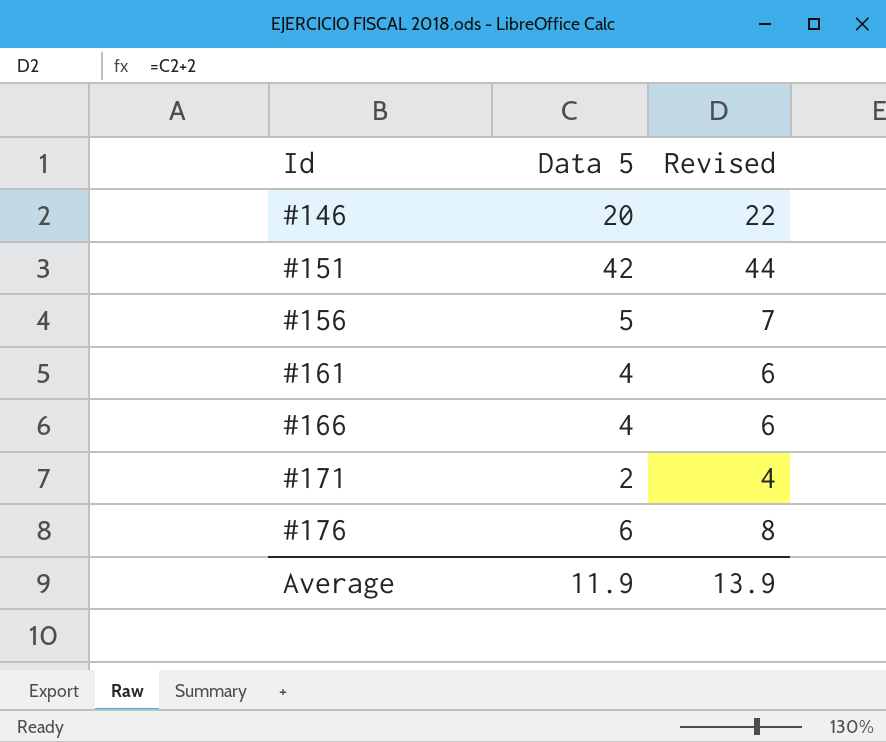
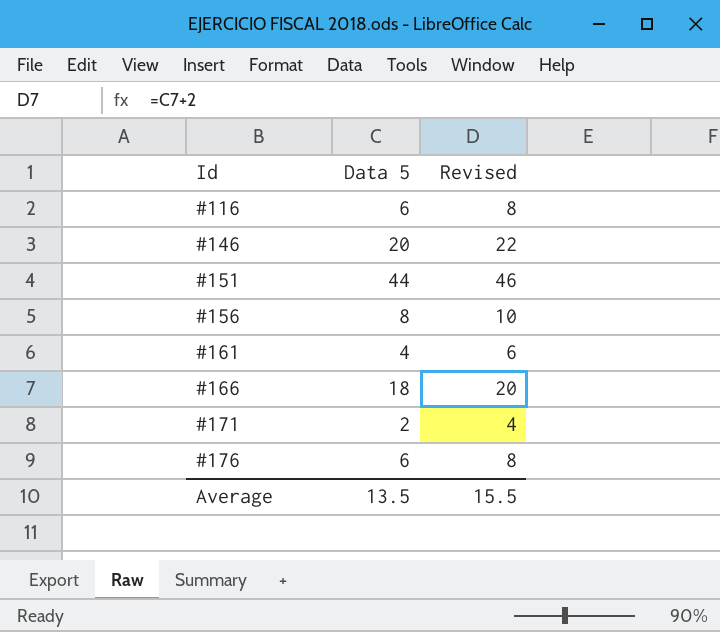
row #116: none -> 6 | 8
#151 | Data 5: 42 -> 44
#151 | Revised: 44 -> 46
#156 | Data 5: 5 -> 8
#156 | Revised: 7 -> 10
#166 | Data 5: 4 -> 18
#166 | Revised: 6 -> 20
Average | Data 5: 11.9 -> 13.5
Average | Revised: 13.9 -> 15.5

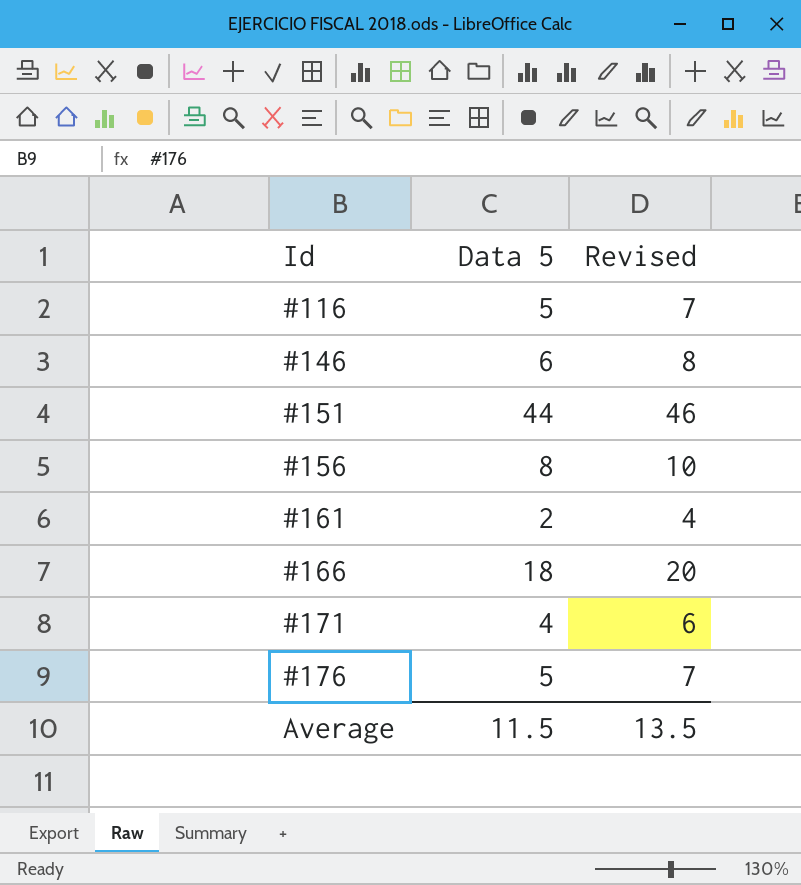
#116 | Data 5: 6 -> 5
#116 | Revised: 8 -> 7
#146 | Data 5: 20 -> 6
#146 | Revised: 22 -> 8
#161 | Data 5: 4 -> 2
#161 | Revised: 6 -> 4
#171 | Data 5: 2 -> 4
#171 | Revised: 4 -> 6
#176 | Data 5: 6 -> 5
#176 | Revised: 8 -> 7
Average | Data 5: 13.5 -> 11.5
Average | Revised: 15.5 -> 13.5

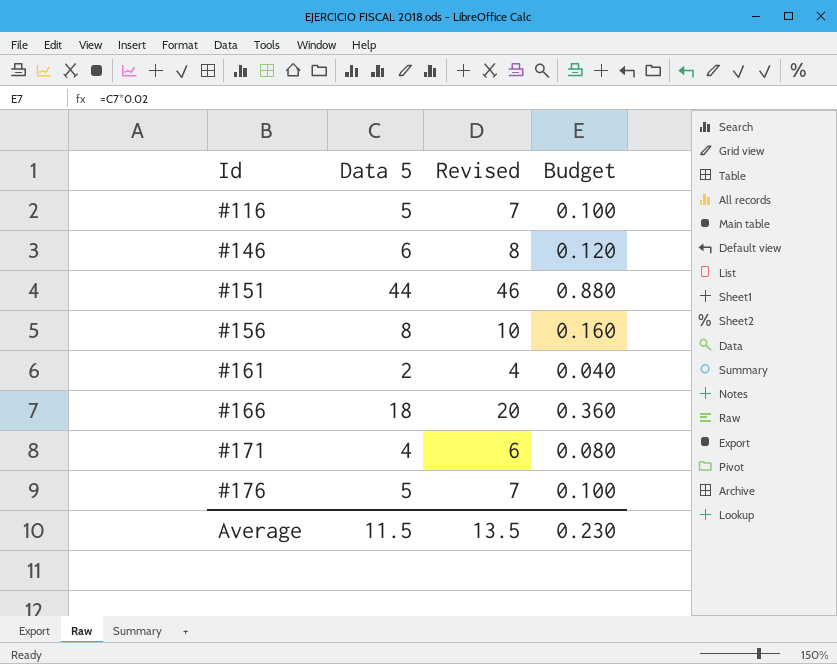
column Budget | formula: none -> [Data 5] * 0.02

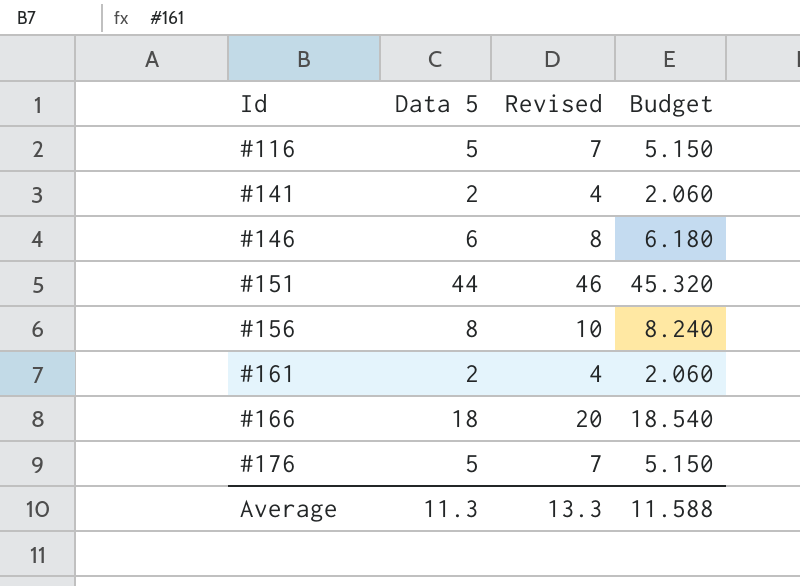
column Budget | formula: [Data 5] * 0.02 -> [Data 5] * 1.03
row #171: 4 | 6 | 0.080 -> none
row #141: none -> 2 | 4 | 2.060
Average | Data 5: 11.5 -> 11.3
Average | Revised: 13.5 -> 13.3
Average | Budget: 0.230 -> 11.588

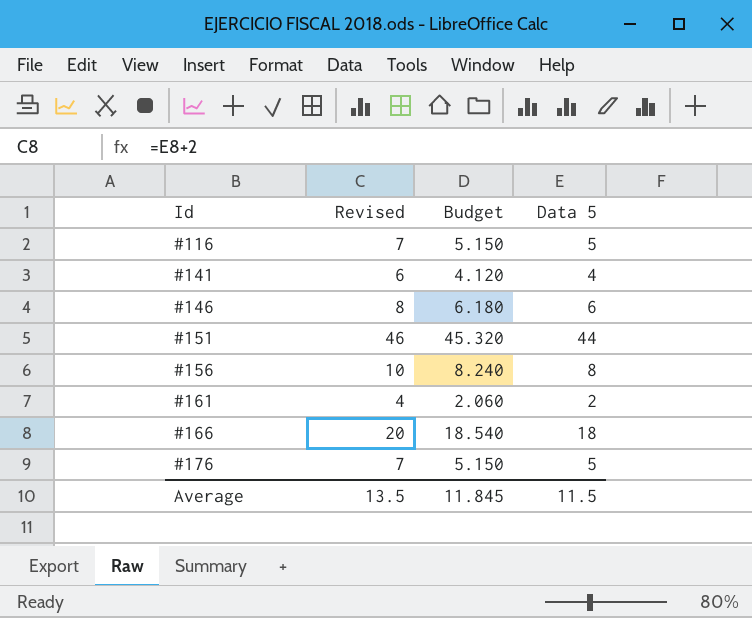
column Data 5 | position: 2 -> 4
#141 | Revised: 4 -> 6
#141 | Budget: 2.060 -> 4.120
#141 | Data 5: 2 -> 4
Average | Revised: 13.3 -> 13.5
Average | Budget: 11.588 -> 11.845
Average | Data 5: 11.3 -> 11.5

